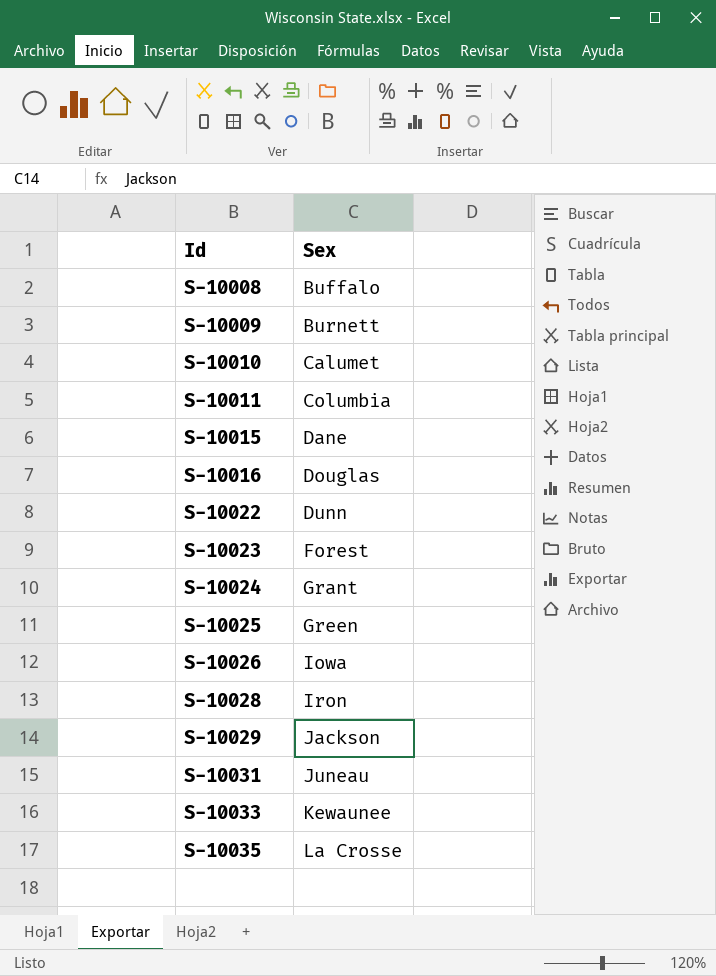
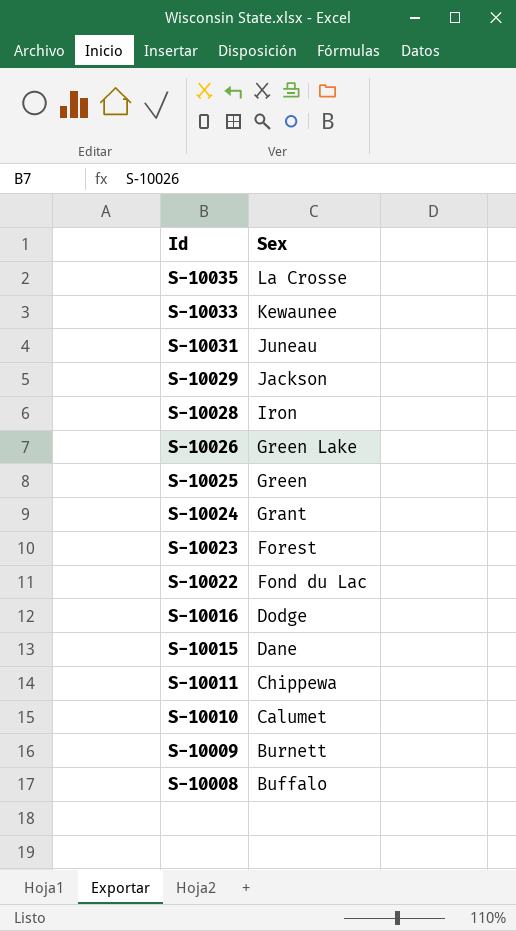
row order: Id ascending -> Id descending
S-10026 | Sex: Iowa -> Green Lake
S-10022 | Sex: Dunn -> Fond du Lac
S-10016 | Sex: Douglas -> Dodge
S-10011 | Sex: Columbia -> Chippewa

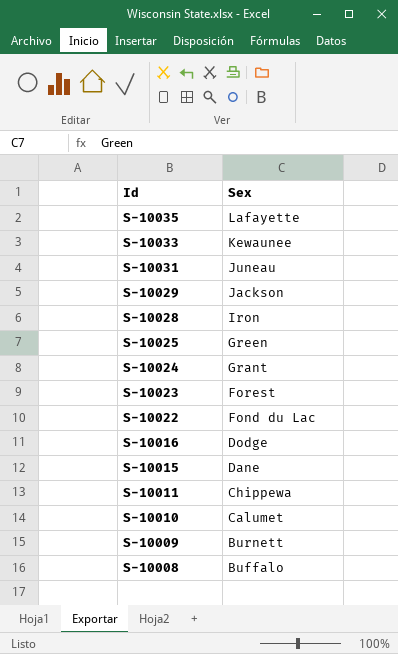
row S-10026: Green Lake -> none
S-10035 | Sex: La Crosse -> Lafayette

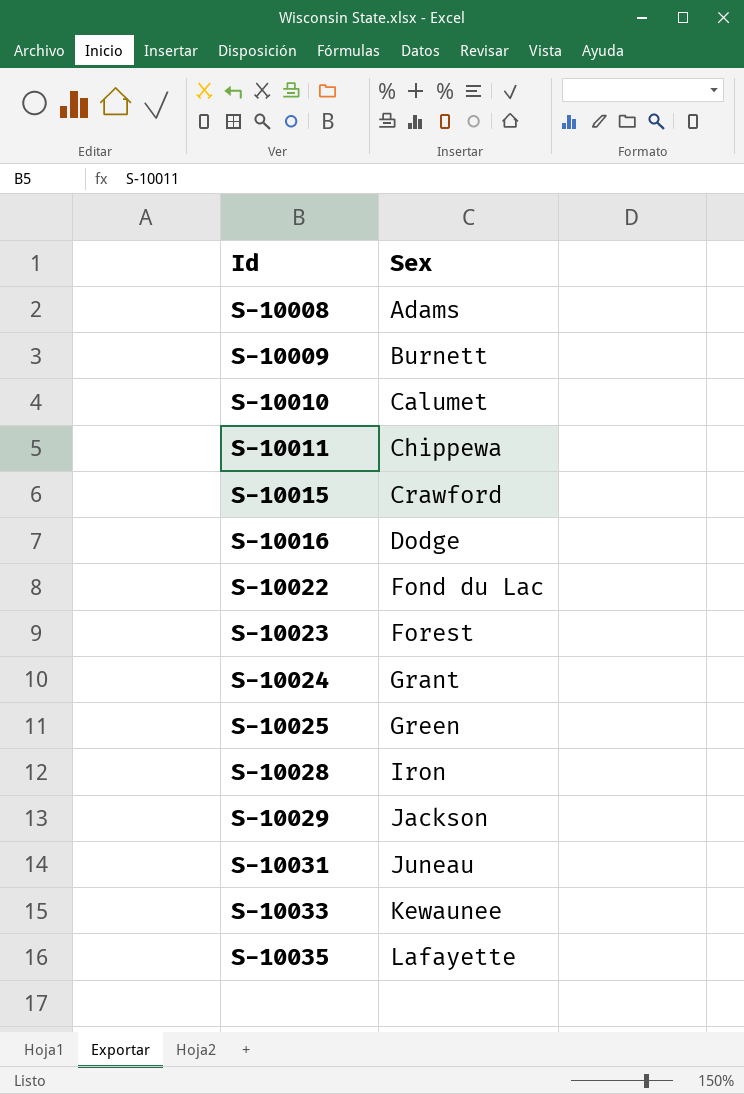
row order: Id descending -> Id ascending
S-10008 | Sex: Buffalo -> Adams
S-10015 | Sex: Dane -> Crawford

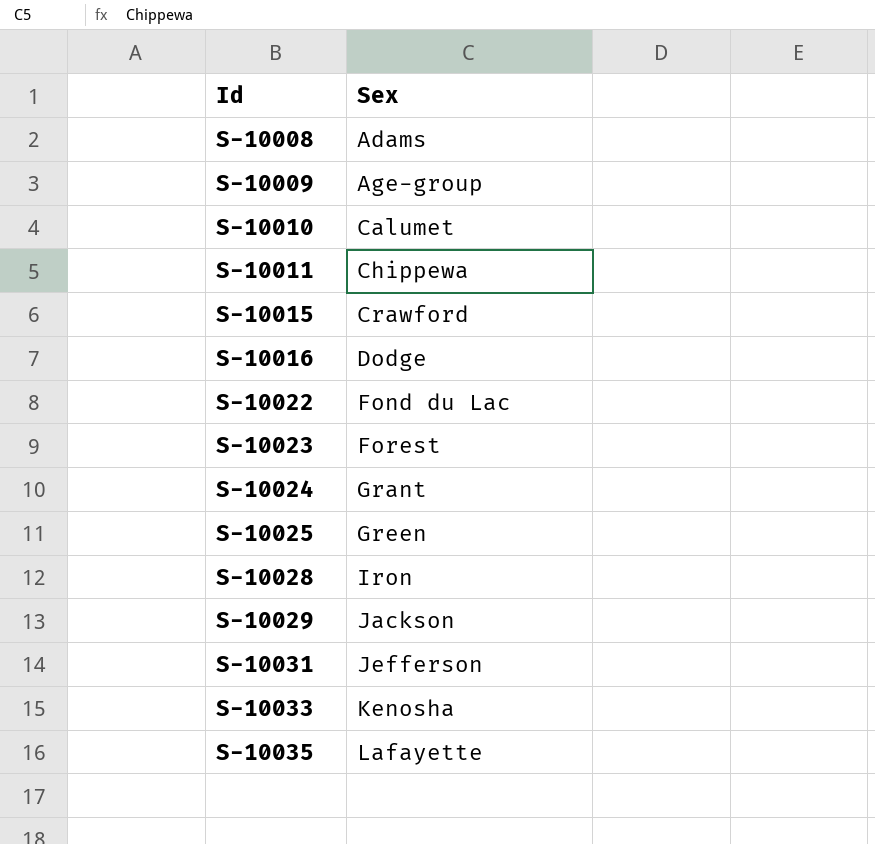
S-10009 | Sex: Burnett -> Age-group
S-10031 | Sex: Juneau -> Jefferson
S-10033 | Sex: Kewaunee -> Kenosha

